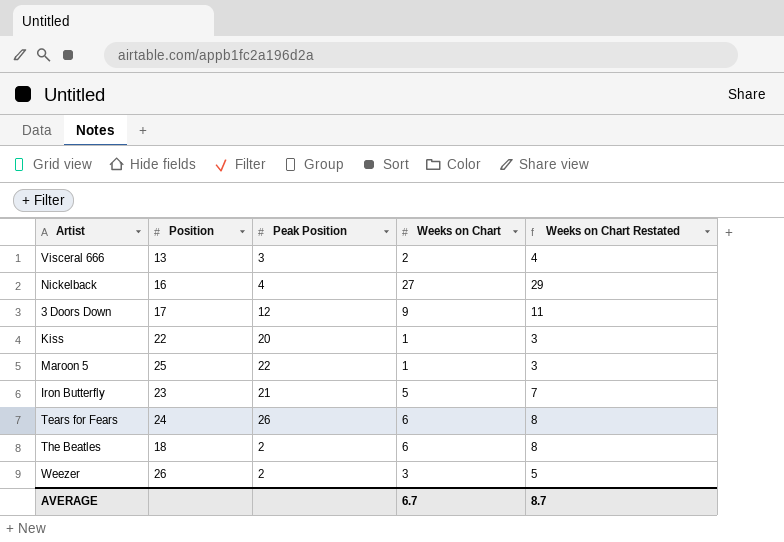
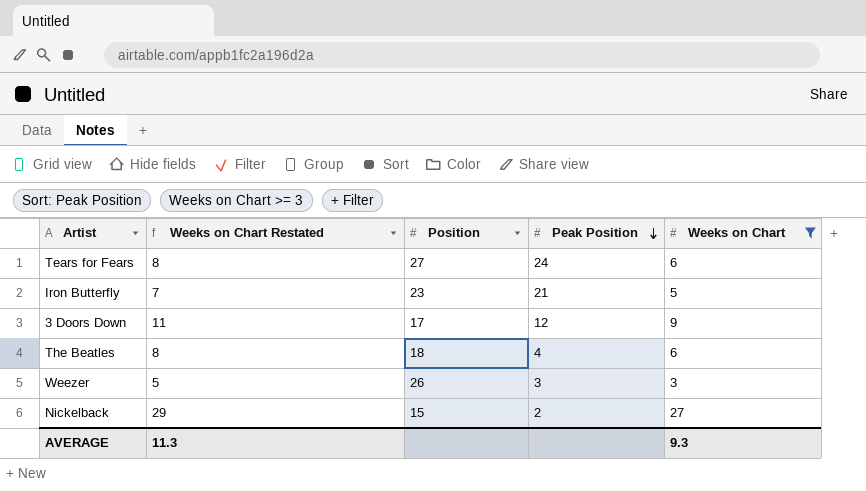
filter: none -> Weeks on Chart >= 3
row order: none -> Peak Position descending
column Weeks on Chart Restated | position: 5 -> 2
Tears for Fears | Position: 24 -> 27
Tears for Fears | Peak Position: 26 -> 24
The Beatles | Peak Position: 2 -> 4
Weezer | Peak Position: 2 -> 3
Nickelback | Position: 16 -> 15
Nickelback | Peak Position: 4 -> 2
AVERAGE | Weeks on Chart Restated: 8.7 -> 11.3
AVERAGE | Weeks on Chart: 6.7 -> 9.3

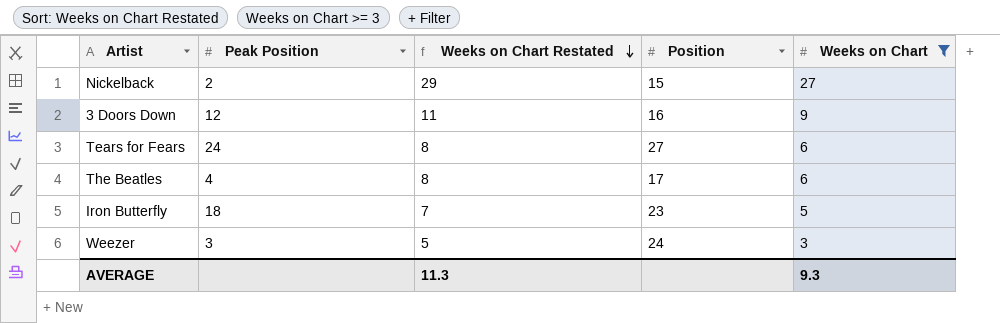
row order: Peak Position descending -> Weeks on Chart Restated descending
column Peak Position | position: 4 -> 2
3 Doors Down | Position: 17 -> 16
The Beatles | Position: 18 -> 17
Iron Butterfly | Peak Position: 21 -> 18
Weezer | Position: 26 -> 24

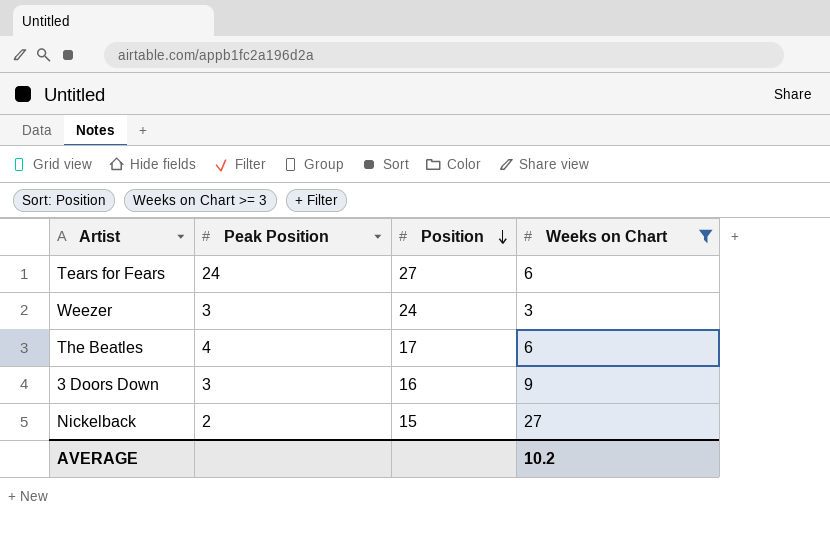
row order: Weeks on Chart Restated descending -> Position descending
column Weeks on Chart Restated | formula: [Weeks on Chart] + 2 -> none
row Iron Butterfly: 18 | 7 | 23 | 5 -> none
3 Doors Down | Peak Position: 12 -> 3
AVERAGE | Weeks on Chart: 9.3 -> 10.2

